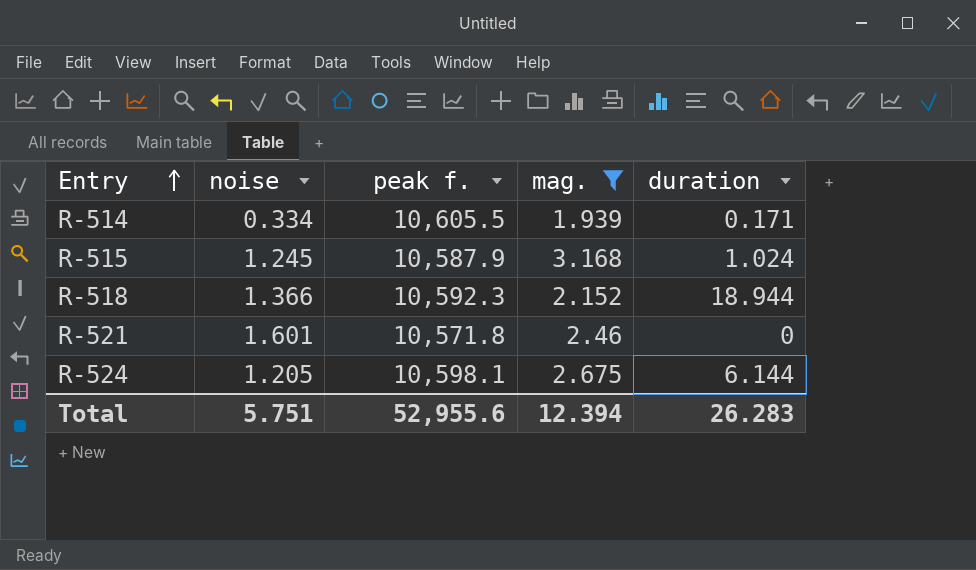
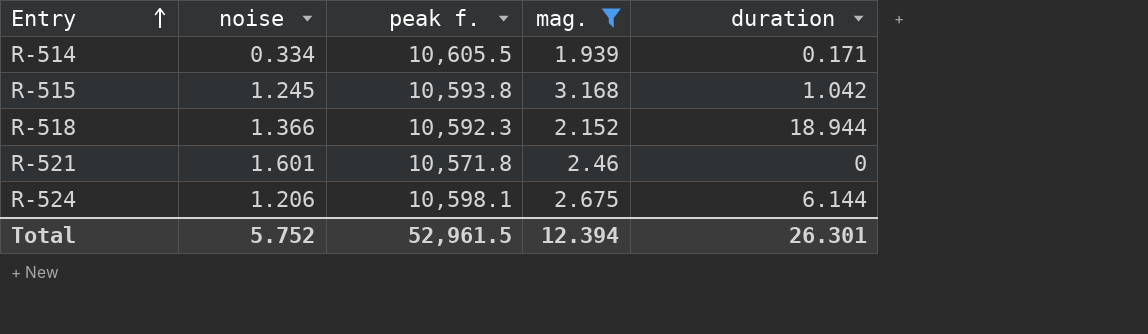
R-515 | peak f.: 10,587.9 -> 10,593.8
R-515 | duration: 1.024 -> 1.042
R-524 | noise: 1.205 -> 1.206
Total | noise: 5.751 -> 5.752
Total | peak f.: 52,955.6 -> 52,961.5
Total | duration: 26.283 -> 26.301

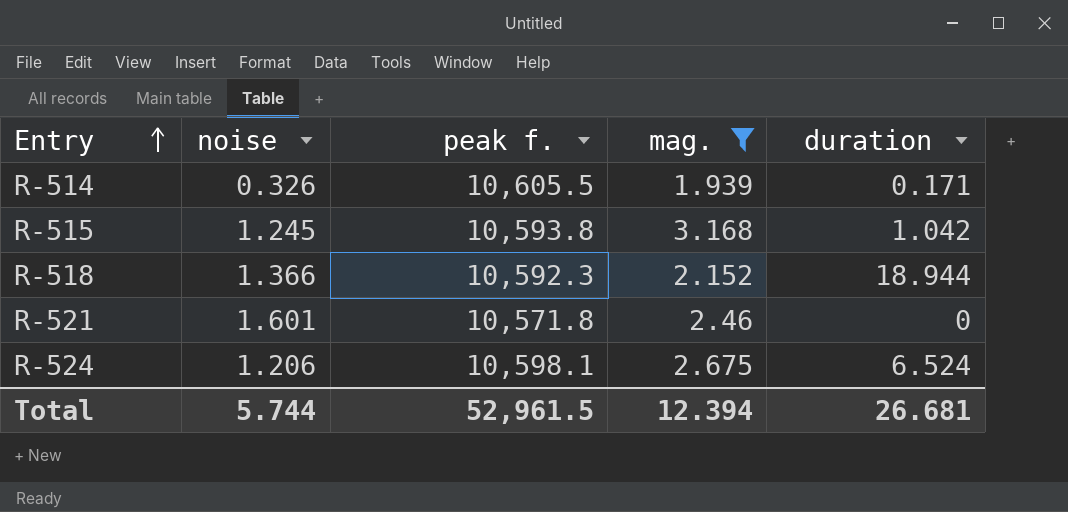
R-514 | noise: 0.334 -> 0.326
R-524 | duration: 6.144 -> 6.524
Total | noise: 5.752 -> 5.744
Total | duration: 26.301 -> 26.681

